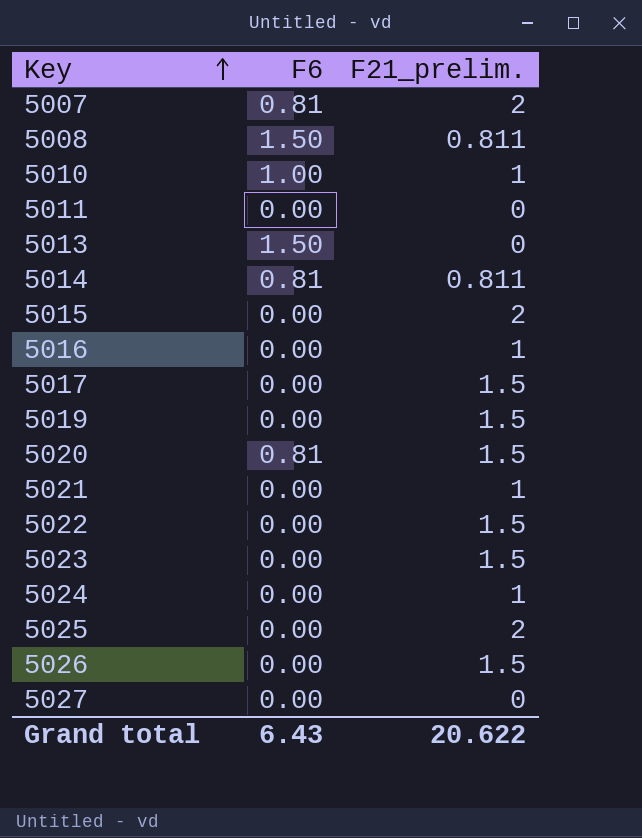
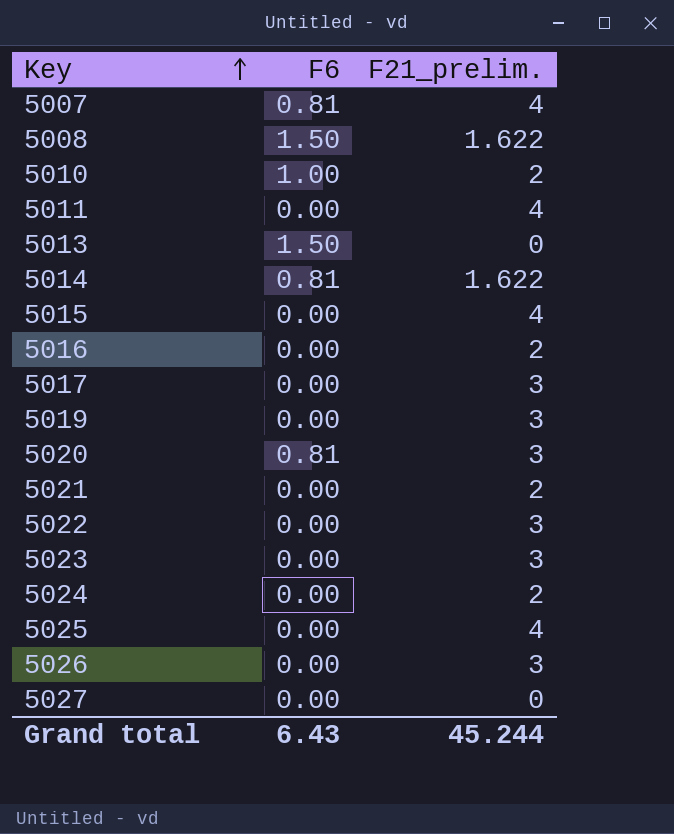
5007 | F21_prelim.: 2 -> 4
5008 | F21_prelim.: 0.811 -> 1.622
5010 | F21_prelim.: 1 -> 2
5011 | F21_prelim.: 0 -> 4
5014 | F21_prelim.: 0.811 -> 1.622
5015 | F21_prelim.: 2 -> 4
5016 | F21_prelim.: 1 -> 2
5017 | F21_prelim.: 1.5 -> 3
5019 | F21_prelim.: 1.5 -> 3
5020 | F21_prelim.: 1.5 -> 3
5021 | F21_prelim.: 1 -> 2
5022 | F21_prelim.: 1.5 -> 3
5023 | F21_prelim.: 1.5 -> 3
5024 | F21_prelim.: 1 -> 2
5025 | F21_prelim.: 2 -> 4
5026 | F21_prelim.: 1.5 -> 3
Grand total | F21_prelim.: 20.622 -> 45.244

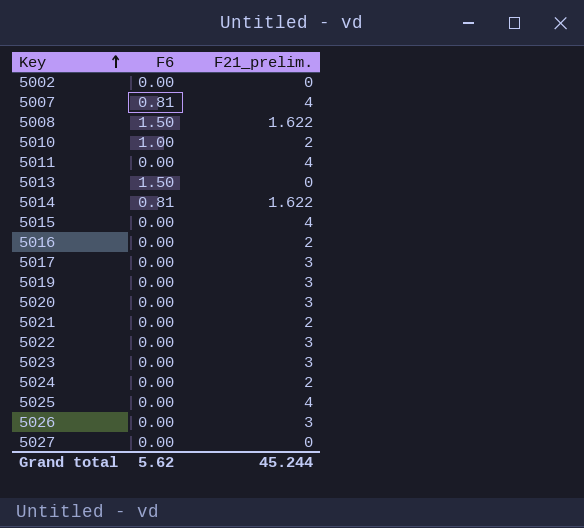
row 5002: none -> 0.00 | 0
5020 | F6: 0.81 -> 0.00
Grand total | F6: 6.43 -> 5.62

